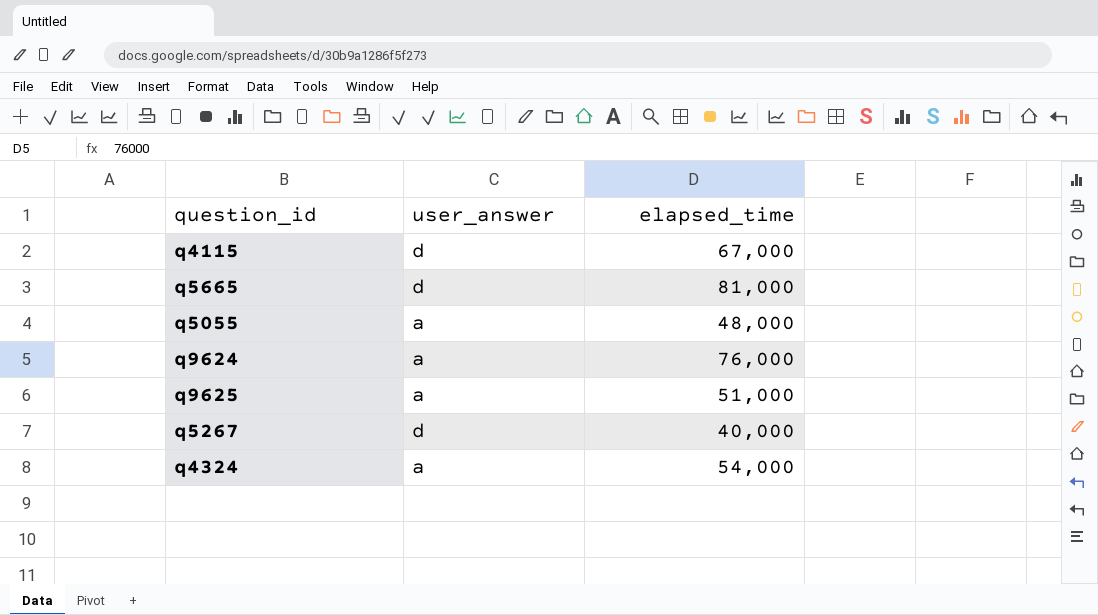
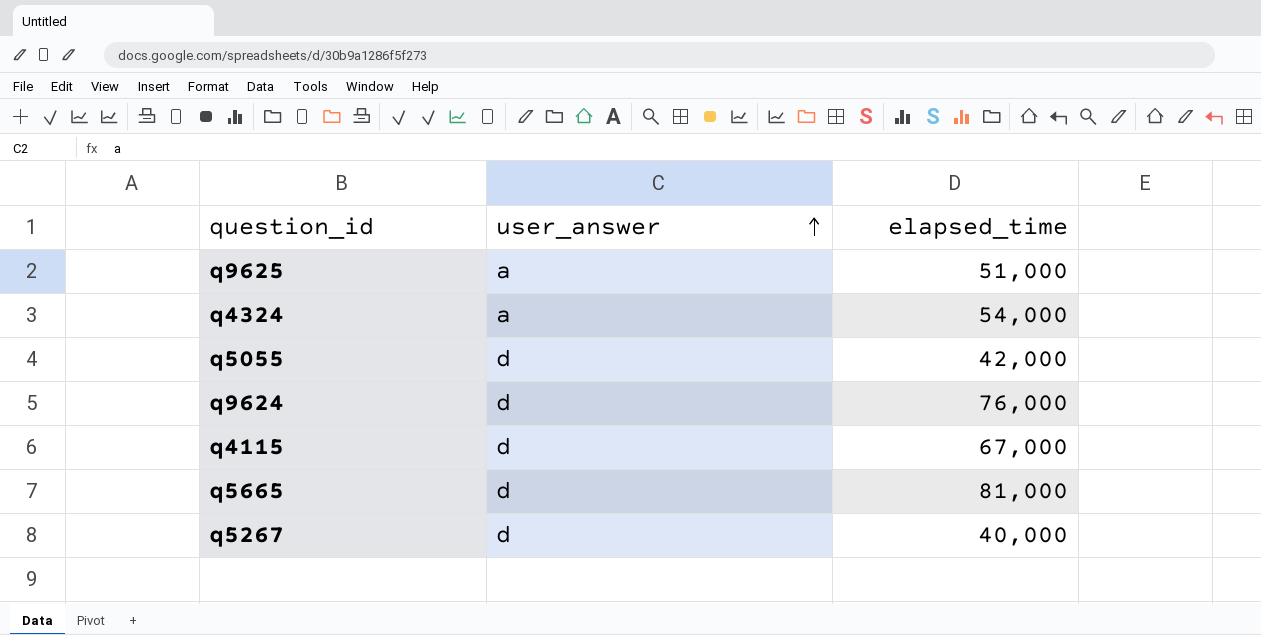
row order: none -> user_answer ascending
q5055 | user_answer: a -> d
q5055 | elapsed_time: 48,000 -> 42,000
q9624 | user_answer: a -> d

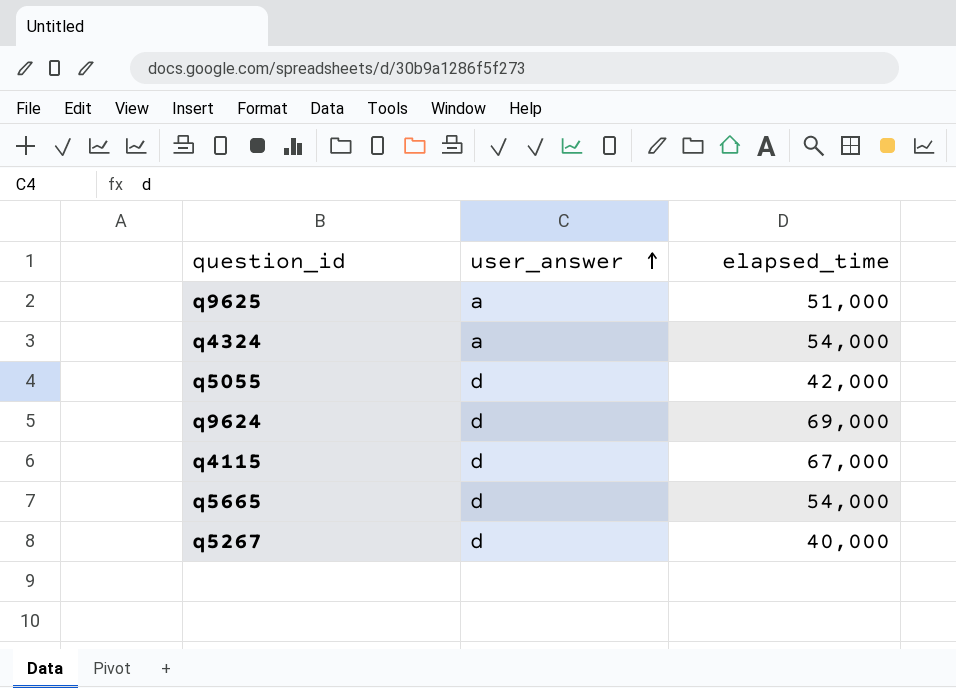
q9624 | elapsed_time: 76,000 -> 69,000
q5665 | elapsed_time: 81,000 -> 54,000

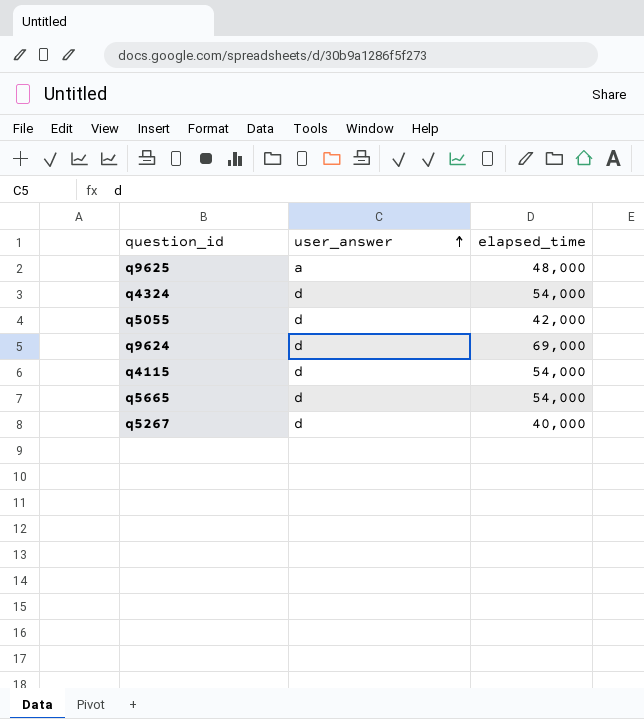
q9625 | elapsed_time: 51,000 -> 48,000
q4324 | user_answer: a -> d
q4115 | elapsed_time: 67,000 -> 54,000

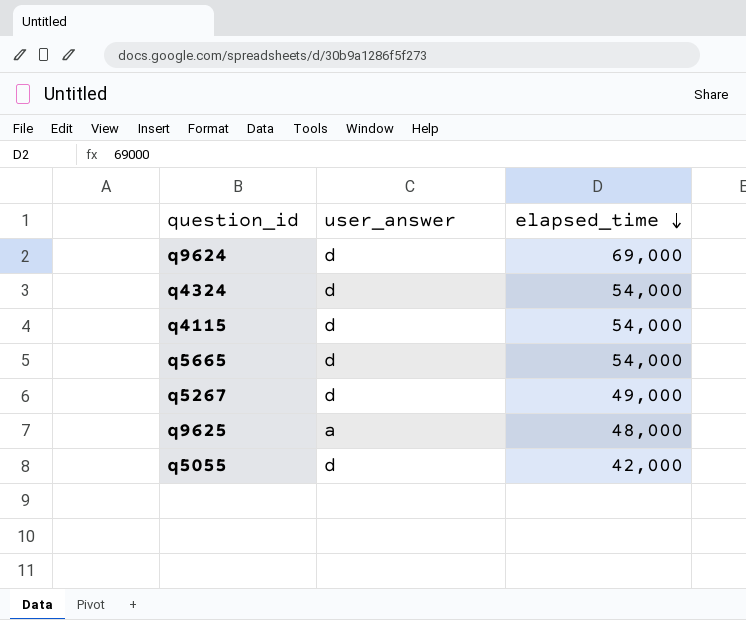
row order: user_answer ascending -> elapsed_time descending
q5267 | elapsed_time: 40,000 -> 49,000

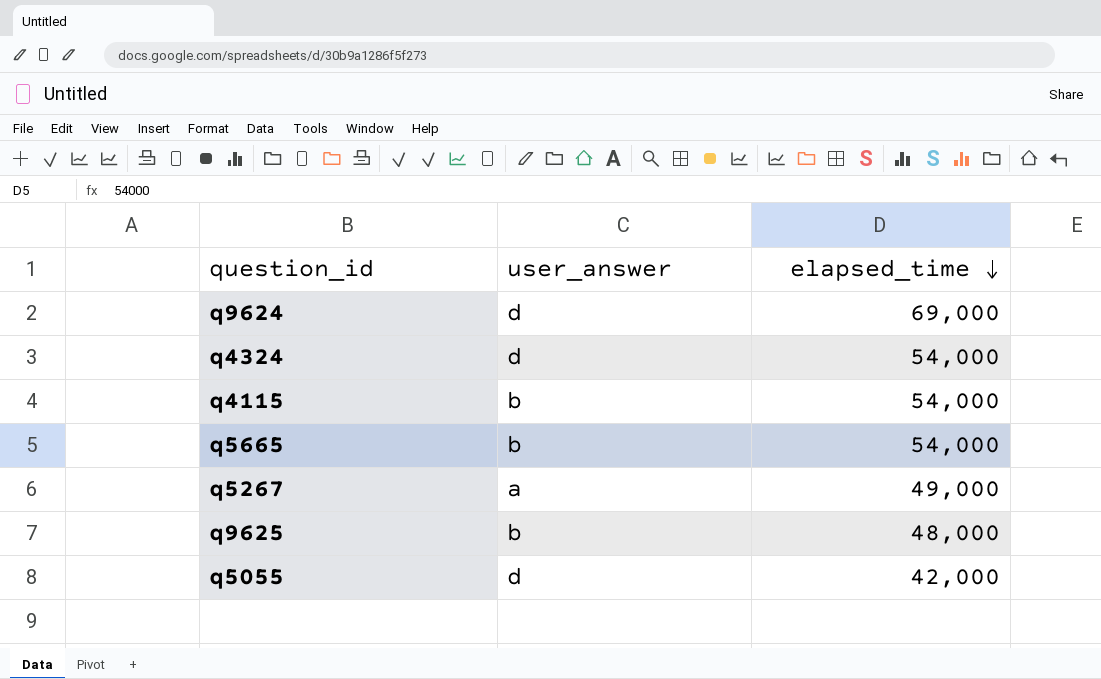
q4115 | user_answer: d -> b
q5665 | user_answer: d -> b
q5267 | user_answer: d -> a
q9625 | user_answer: a -> b

